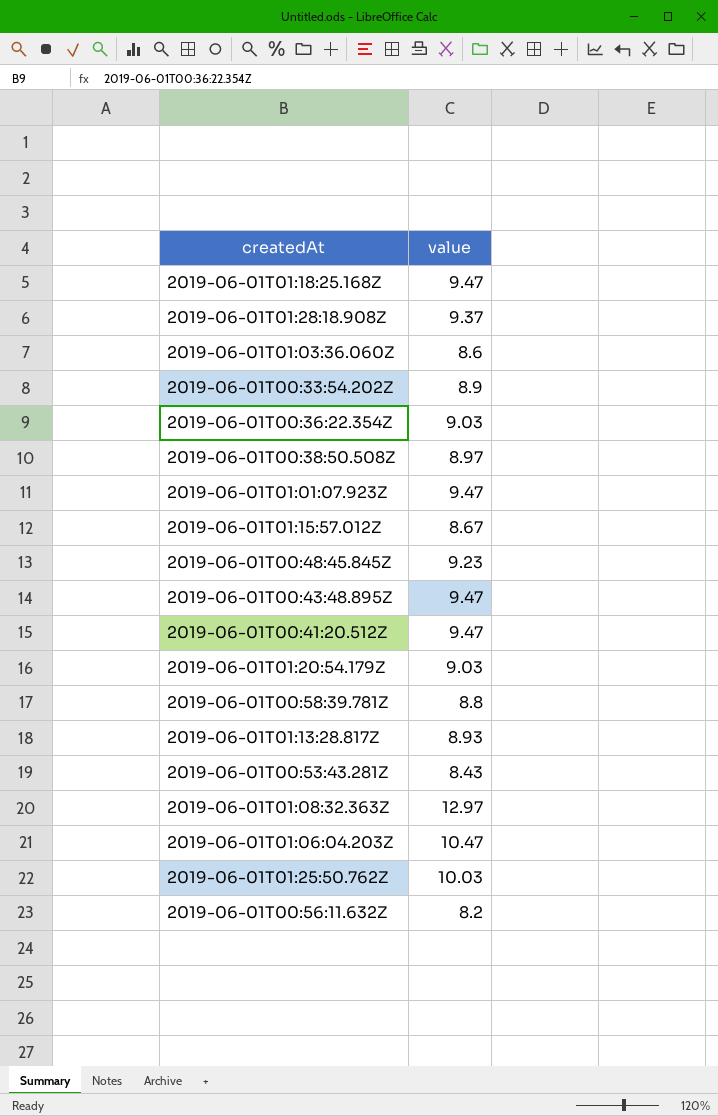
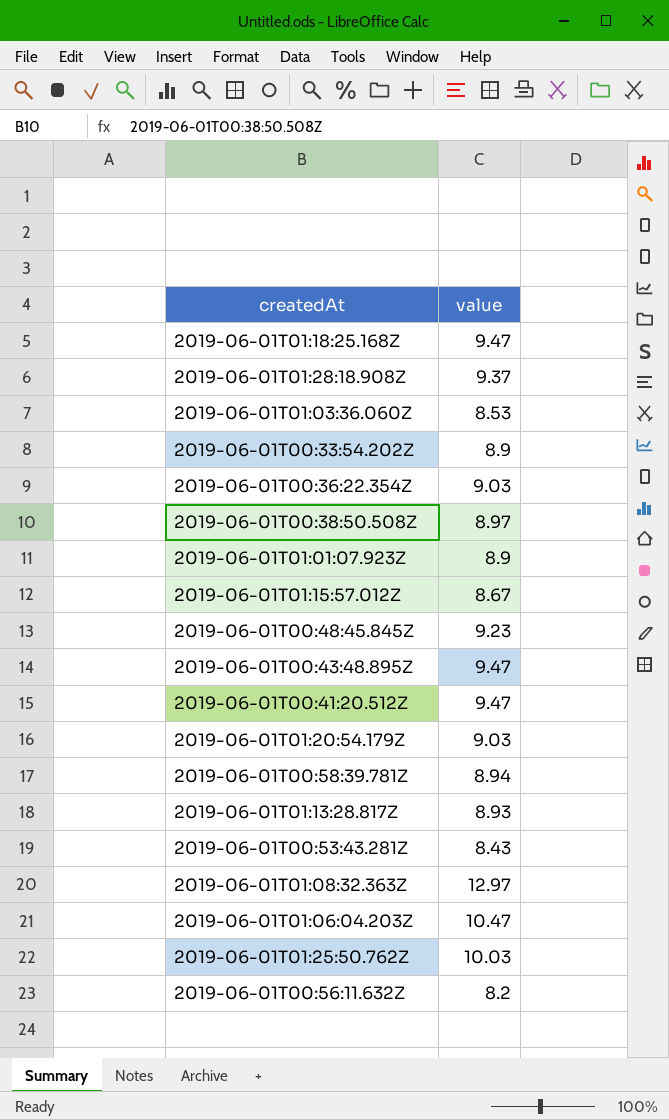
2019-06-01T01:03:36.060Z | value: 8.6 -> 8.53
2019-06-01T01:01:07.923Z | value: 9.47 -> 8.9
2019-06-01T00:58:39.781Z | value: 8.8 -> 8.94

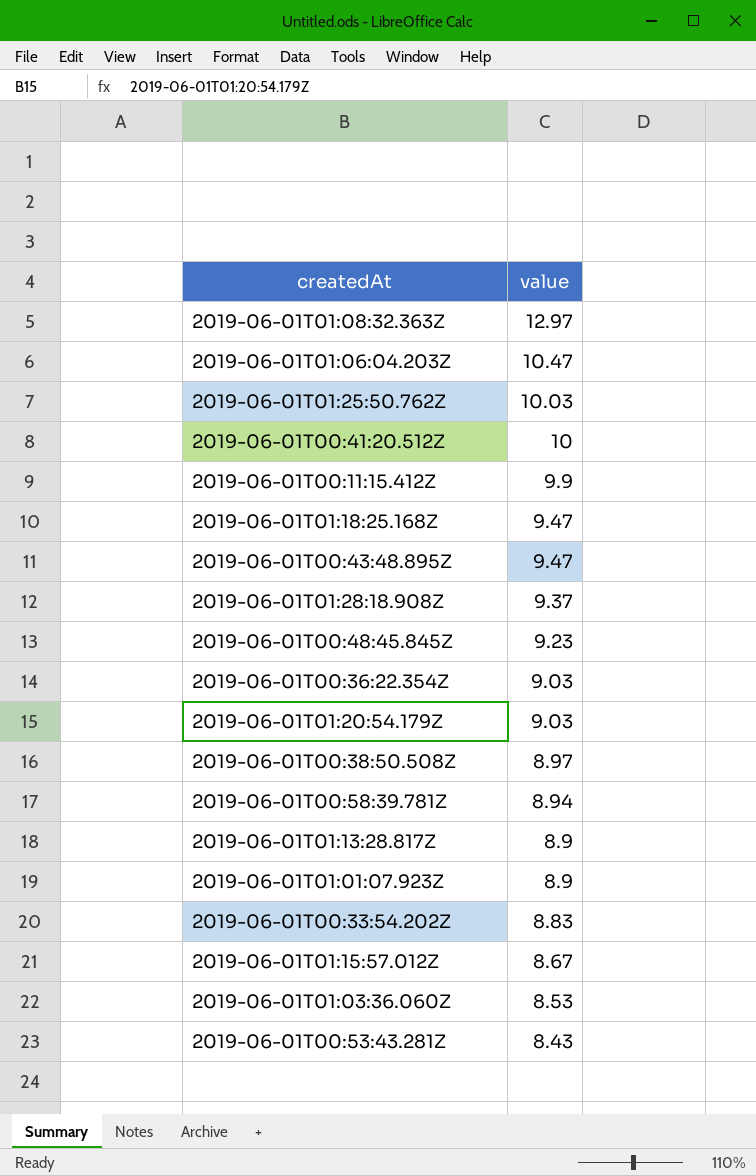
row order: none -> value descending
row 2019-06-01T00:56:11.632Z: 8.2 -> none
2019-06-01T00:41:20.512Z | value: 9.47 -> 10
row 2019-06-01T00:11:15.412Z: none -> 9.9
2019-06-01T01:13:28.817Z | value: 8.93 -> 8.9
2019-06-01T00:33:54.202Z | value: 8.9 -> 8.83

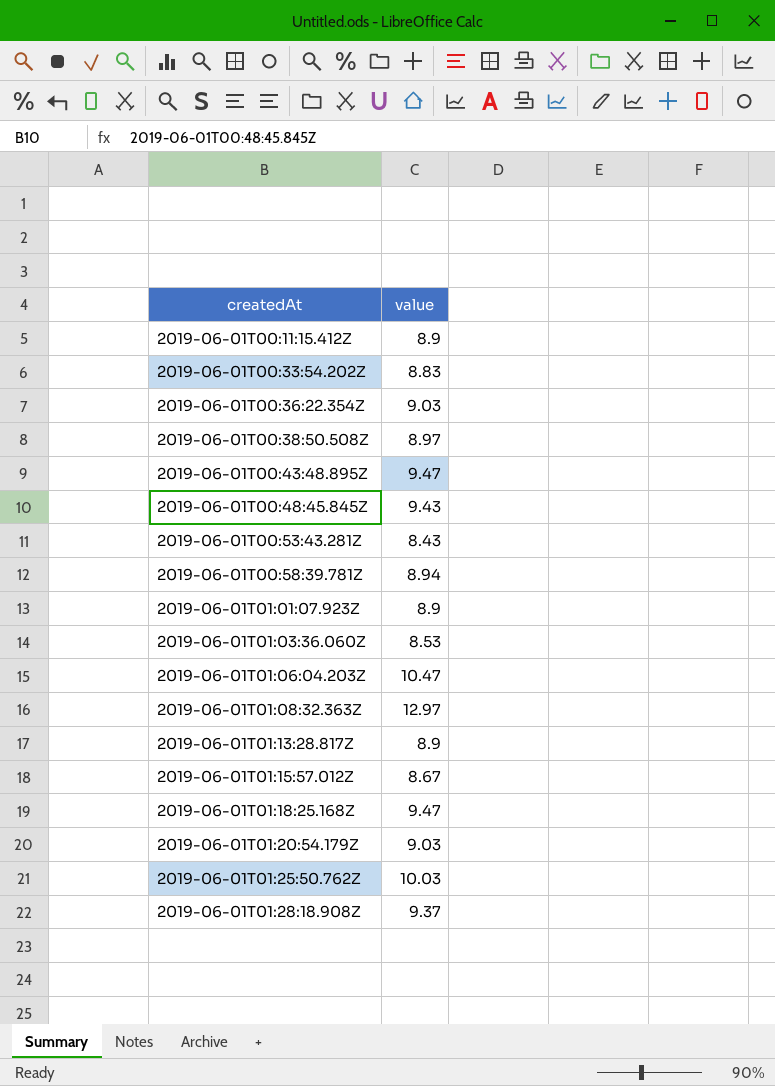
row order: value descending -> createdAt ascending
row 2019-06-01T00:41:20.512Z: 10 -> none
2019-06-01T00:11:15.412Z | value: 9.9 -> 8.9
2019-06-01T00:48:45.845Z | value: 9.23 -> 9.43

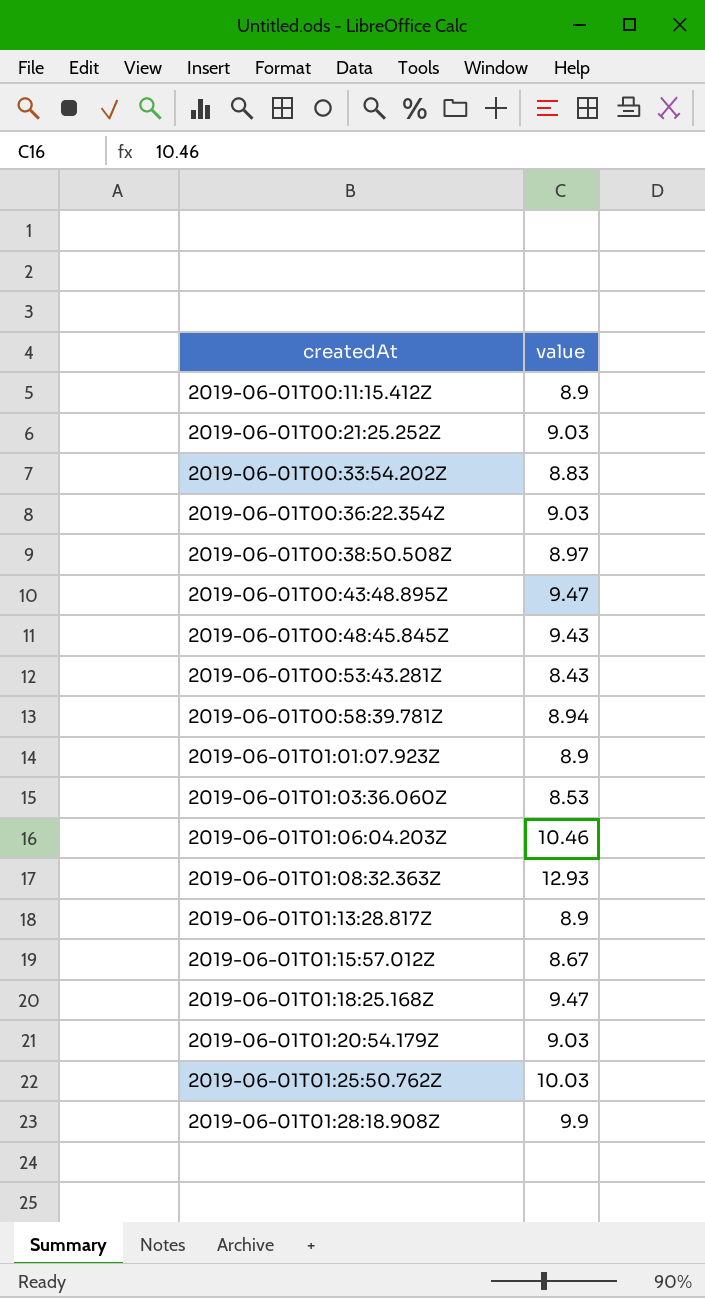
row 2019-06-01T00:21:25.252Z: none -> 9.03
2019-06-01T01:06:04.203Z | value: 10.47 -> 10.46
2019-06-01T01:08:32.363Z | value: 12.97 -> 12.93
2019-06-01T01:28:18.908Z | value: 9.37 -> 9.9

